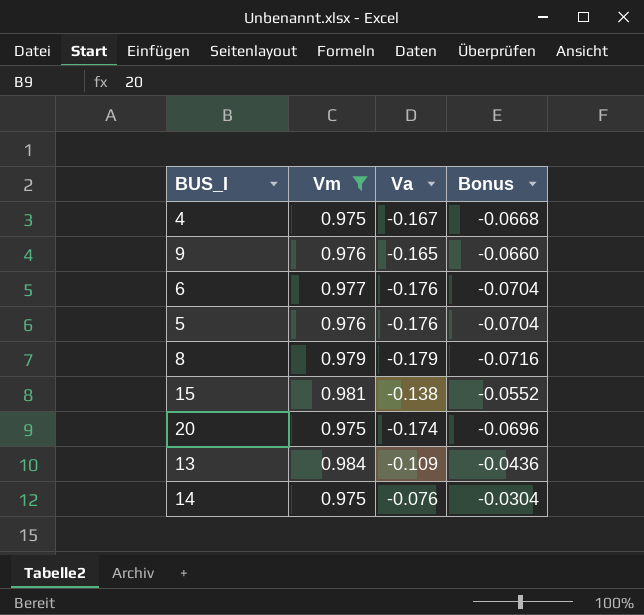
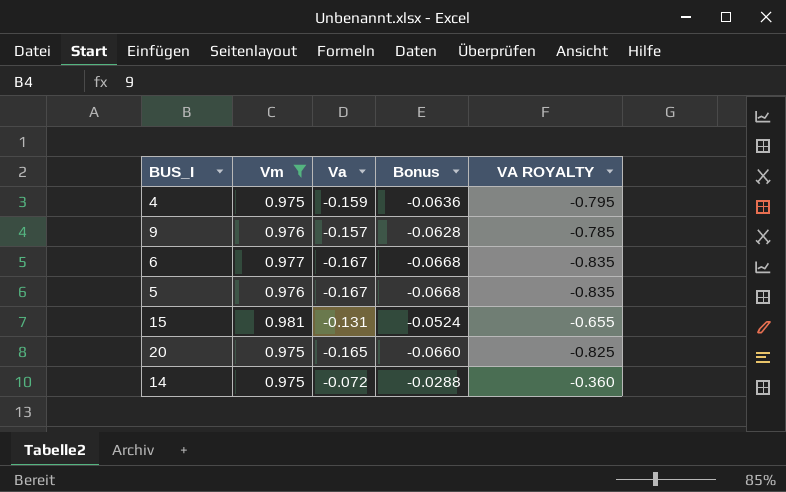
column VA ROYALTY | formula: none -> [Va] * 5
row 8: 0.979 | -0.179 | -0.0716 -> none
row 13: 0.984 | -0.109 | -0.0436 -> none
4 | Va: -0.167 -> -0.159
4 | Bonus: -0.0668 -> -0.0636
9 | Va: -0.165 -> -0.157
9 | Bonus: -0.0660 -> -0.0628
6 | Va: -0.176 -> -0.167
6 | Bonus: -0.0704 -> -0.0668
5 | Va: -0.176 -> -0.167
5 | Bonus: -0.0704 -> -0.0668
15 | Va: -0.138 -> -0.131
15 | Bonus: -0.0552 -> -0.0524
20 | Va: -0.174 -> -0.165
20 | Bonus: -0.0696 -> -0.0660
14 | Va: -0.076 -> -0.072
14 | Bonus: -0.0304 -> -0.0288

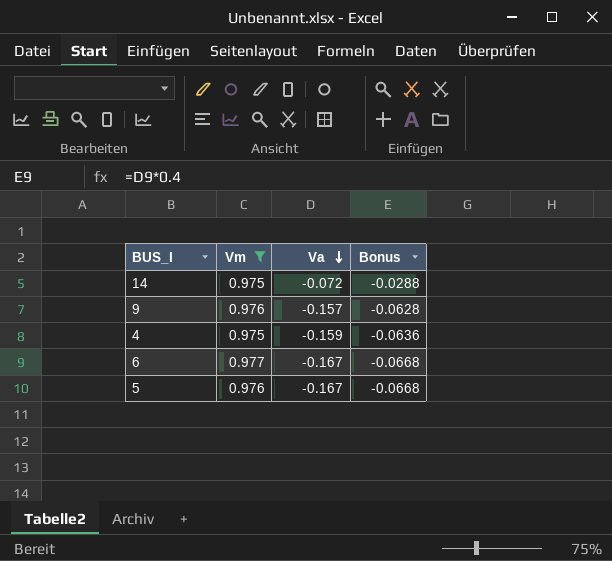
row order: none -> Va descending
column VA ROYALTY | formula: [Va] * 5 -> none
row 15: 0.981 | -0.131 | -0.0524 | -0.655 -> none
row 20: 0.975 | -0.165 | -0.0660 | -0.825 -> none

